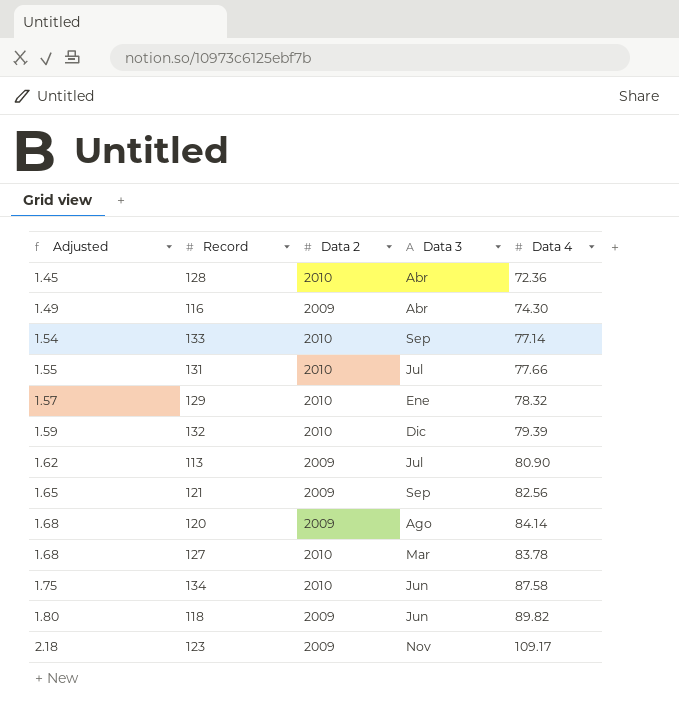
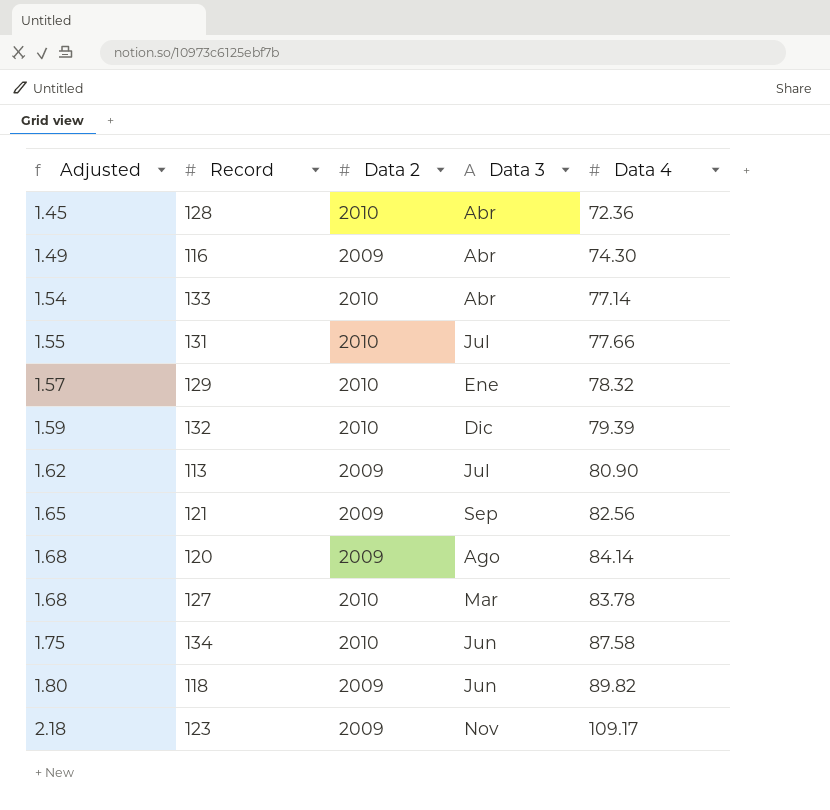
133 | Data 3: Sep -> Abr

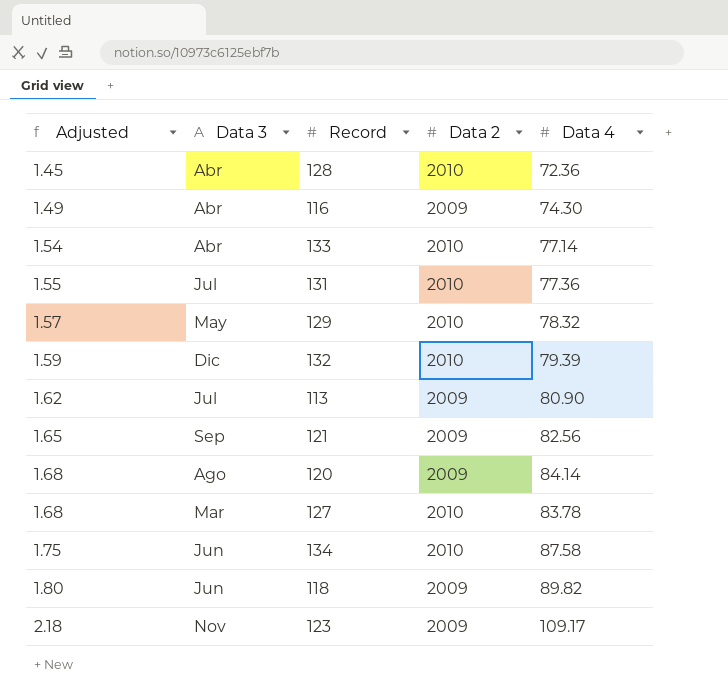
column Data 3 | position: 4 -> 2
131 | Data 4: 77.66 -> 77.36
129 | Data 3: Ene -> May

